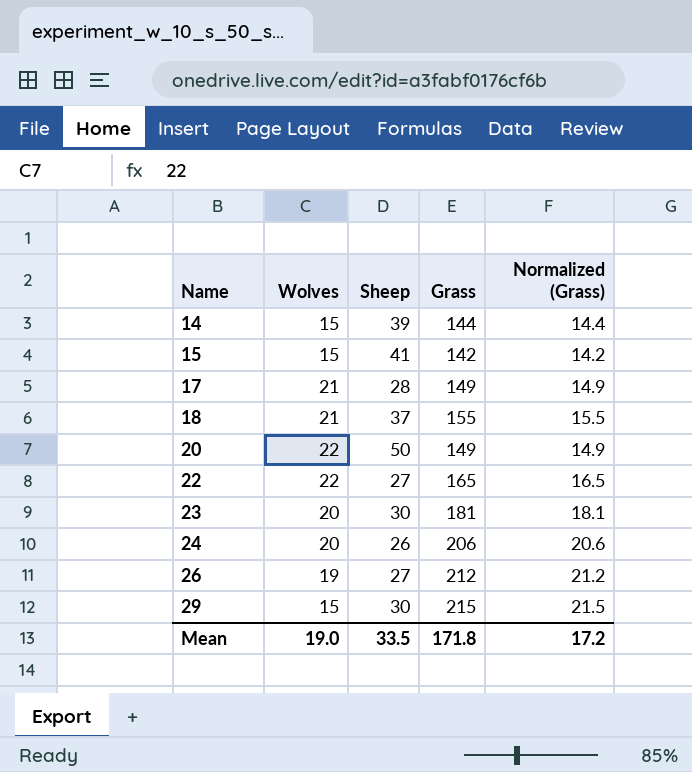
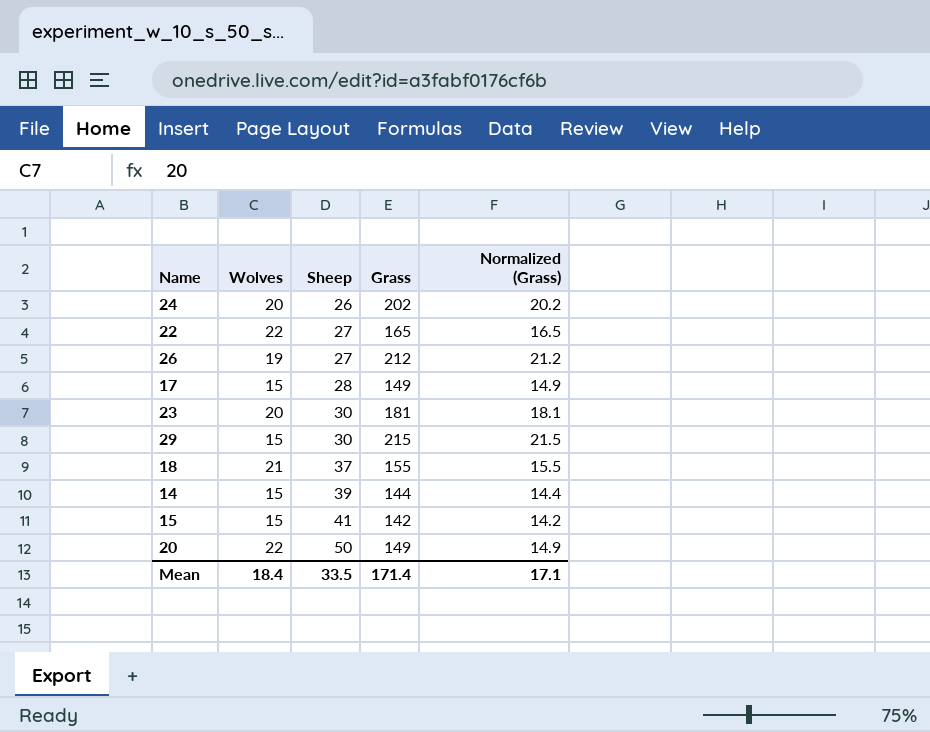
row order: Name ascending -> Sheep ascending
24 | Grass: 206 -> 202
24 | Normalized (Grass): 20.6 -> 20.2
17 | Wolves: 21 -> 15
Mean | Wolves: 19.0 -> 18.4
Mean | Grass: 171.8 -> 171.4
Mean | Normalized (Grass): 17.2 -> 17.1

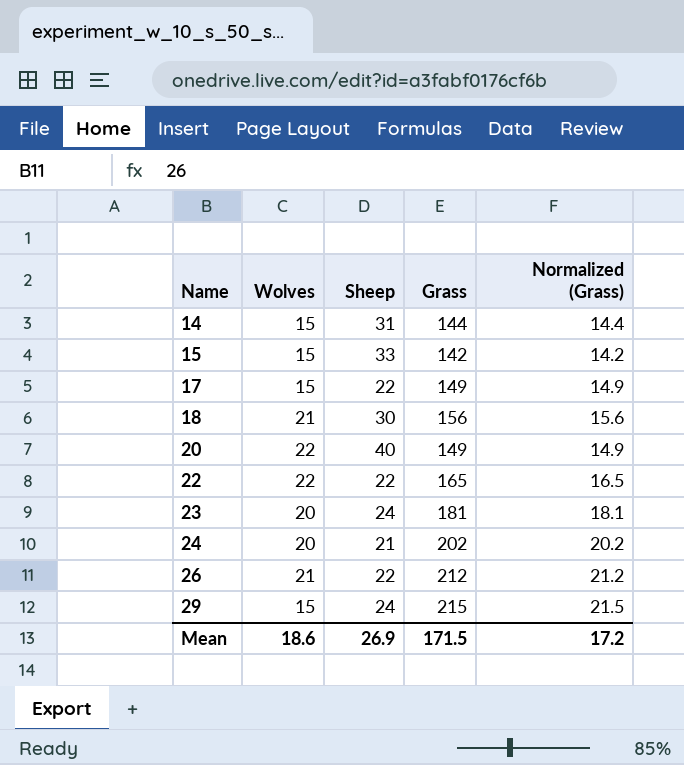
row order: Sheep ascending -> Name ascending
14 | Sheep: 39 -> 31
15 | Sheep: 41 -> 33
17 | Sheep: 28 -> 22
18 | Sheep: 37 -> 30
18 | Grass: 155 -> 156
18 | Normalized (Grass): 15.5 -> 15.6
20 | Sheep: 50 -> 40
22 | Sheep: 27 -> 22
23 | Sheep: 30 -> 24
24 | Sheep: 26 -> 21
26 | Wolves: 19 -> 21
26 | Sheep: 27 -> 22
29 | Sheep: 30 -> 24
Mean | Wolves: 18.4 -> 18.6
Mean | Sheep: 33.5 -> 26.9
Mean | Grass: 171.4 -> 171.5
Mean | Normalized (Grass): 17.1 -> 17.2

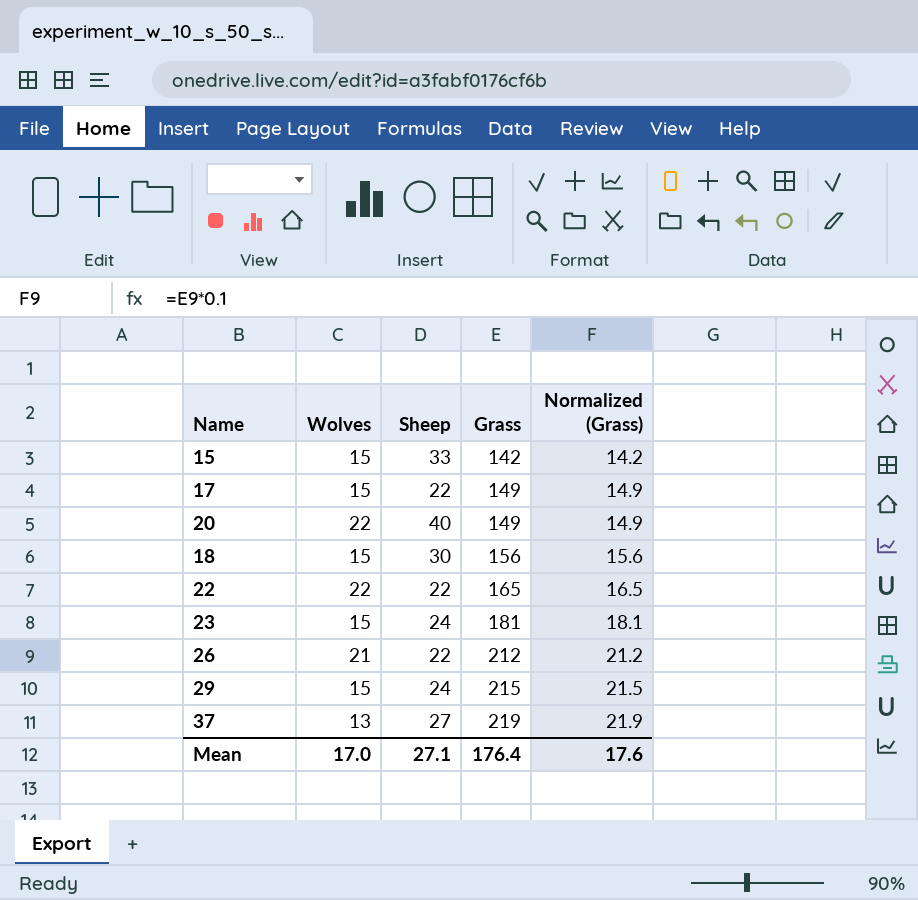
row order: Name ascending -> Grass ascending
row 14: 15 | 31 | 144 | 14.4 -> none
row 24: 20 | 21 | 202 | 20.2 -> none
18 | Wolves: 21 -> 15
23 | Wolves: 20 -> 15
row 37: none -> 13 | 27 | 219 | 21.9
Mean | Wolves: 18.6 -> 17.0
Mean | Sheep: 26.9 -> 27.1
Mean | Grass: 171.5 -> 176.4
Mean | Normalized (Grass): 17.2 -> 17.6

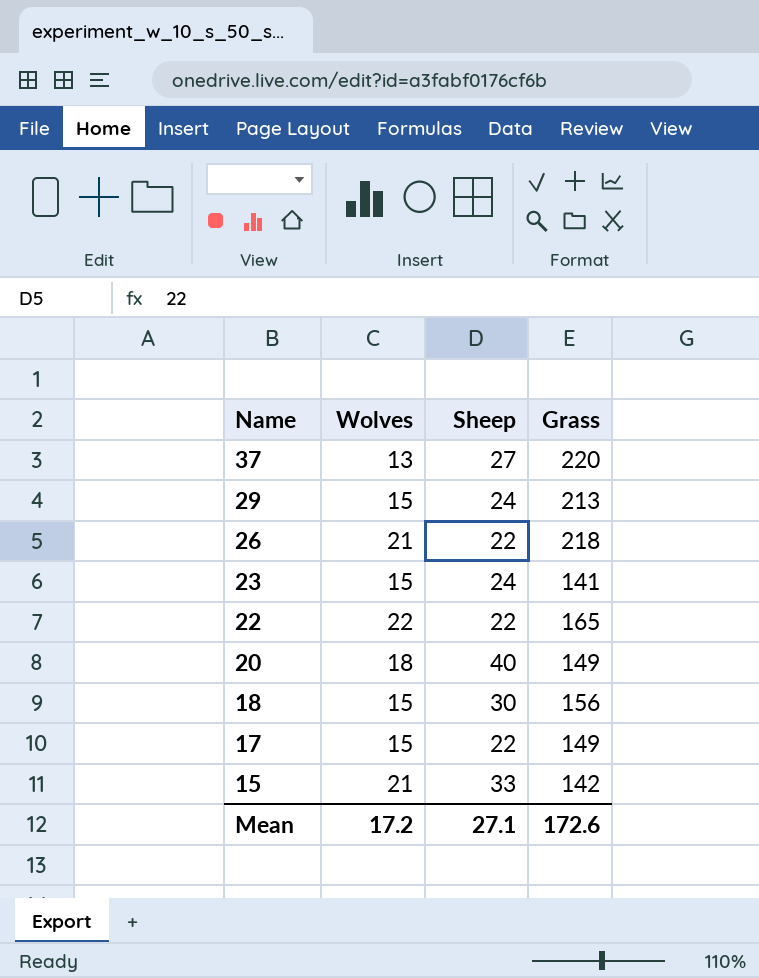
row order: Grass ascending -> Name descending
column Normalized (Grass) | formula: [Grass] * 0.1 -> none
37 | Grass: 219 -> 220
29 | Grass: 215 -> 213
26 | Grass: 212 -> 218
23 | Grass: 181 -> 141
20 | Wolves: 22 -> 18
15 | Wolves: 15 -> 21
Mean | Wolves: 17.0 -> 17.2
Mean | Grass: 176.4 -> 172.6

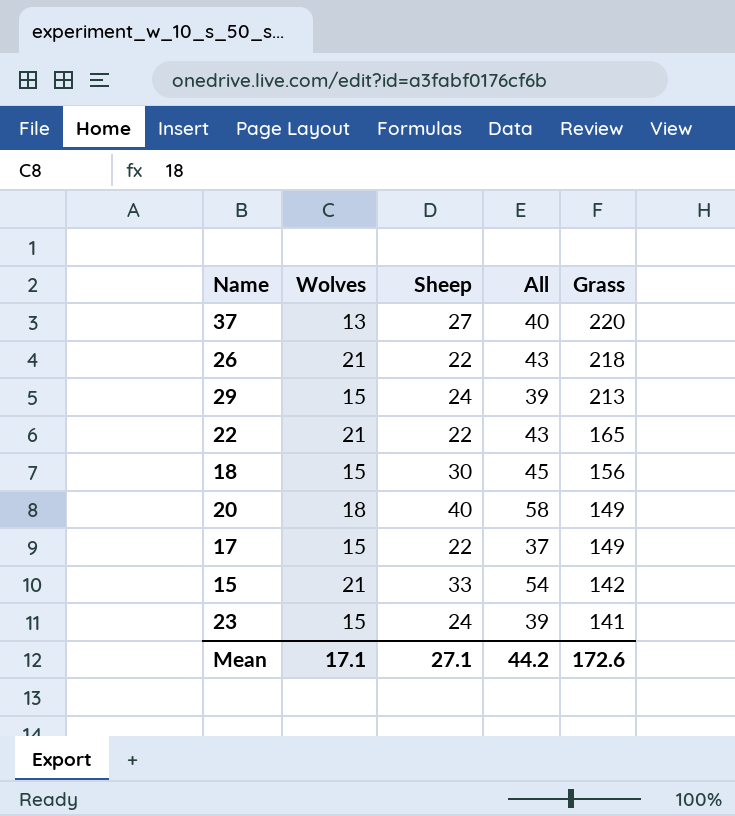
row order: Name descending -> Grass descending
column All | formula: none -> [Wolves] + [Sheep]
22 | Wolves: 22 -> 21
Mean | Wolves: 17.2 -> 17.1

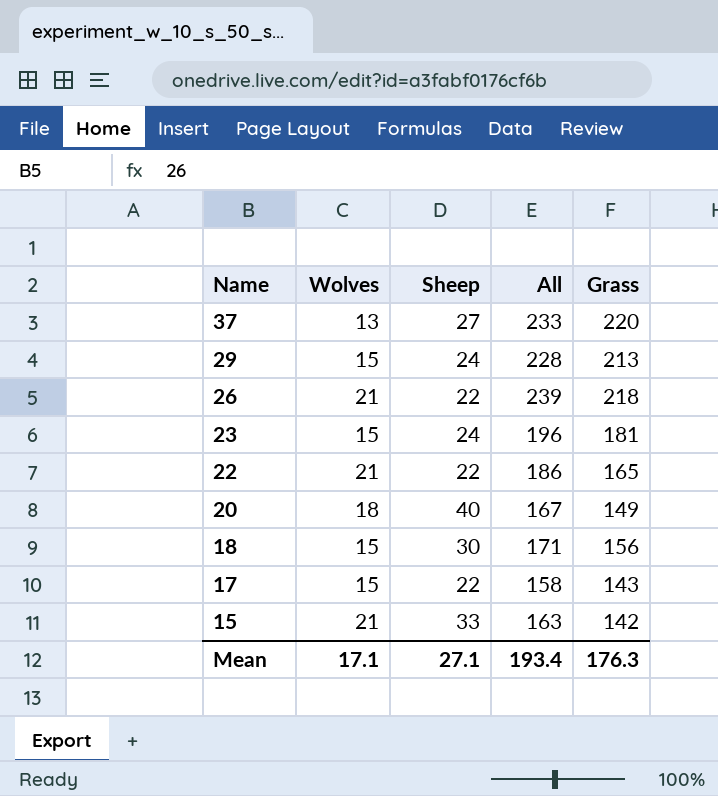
row order: Grass descending -> Name descending
column All | formula: [Wolves] + [Sheep] -> [Wolves] + [Grass]
23 | Grass: 141 -> 181
17 | Grass: 149 -> 143
Mean | All: 44.2 -> 193.4
Mean | Grass: 172.6 -> 176.3

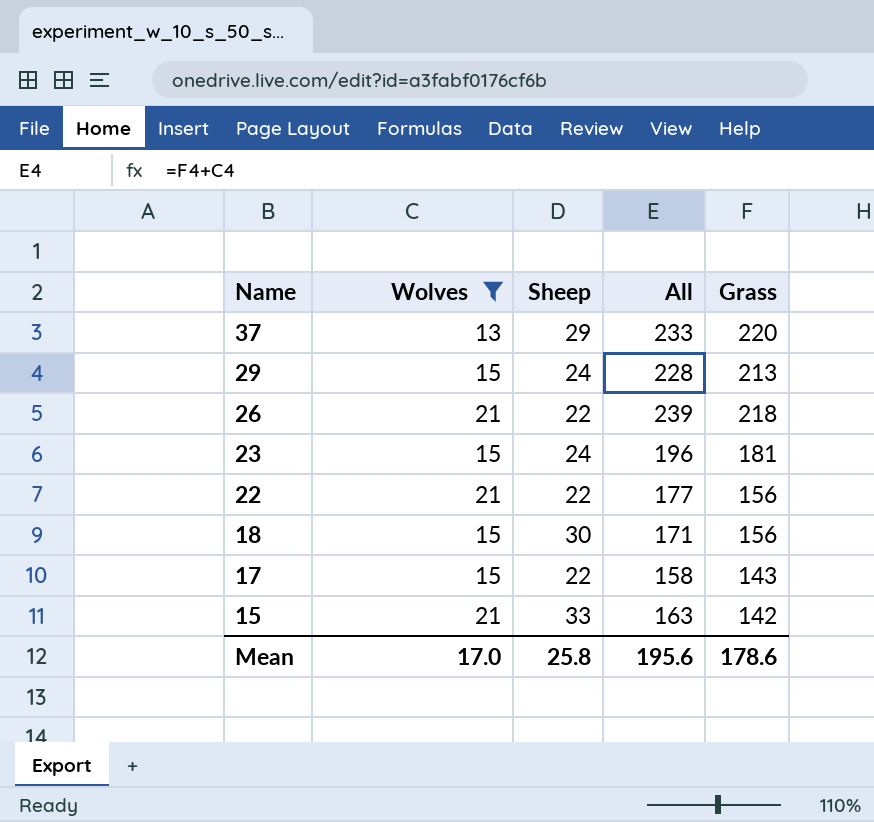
filter: none -> Wolves != 18
37 | Sheep: 27 -> 29
22 | All: 186 -> 177
22 | Grass: 165 -> 156
Mean | Wolves: 17.1 -> 17.0
Mean | Sheep: 27.1 -> 25.8
Mean | All: 193.4 -> 195.6
Mean | Grass: 176.3 -> 178.6

